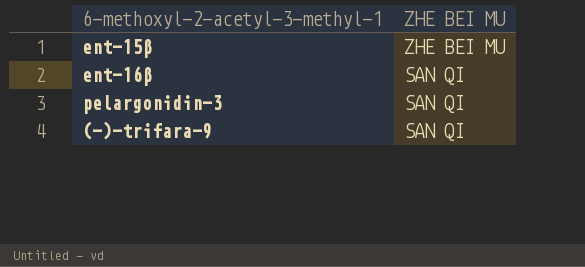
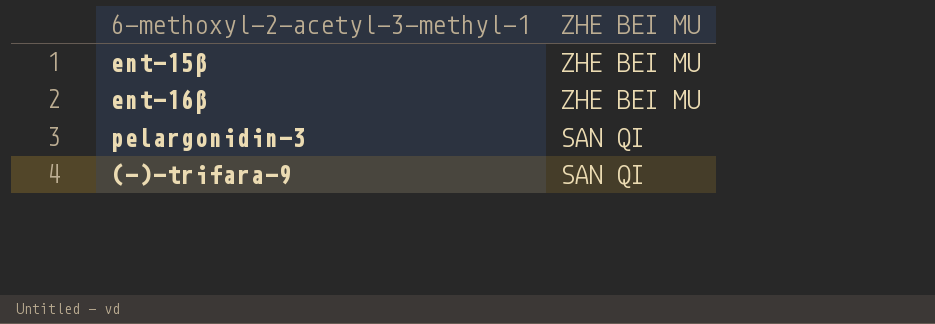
ent-16β | ZHE BEI MU: SAN QI -> ZHE BEI MU

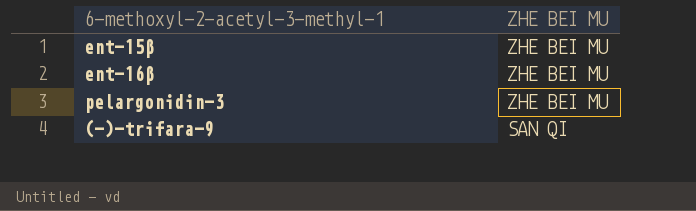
pelargonidin-3 | ZHE BEI MU: SAN QI -> ZHE BEI MU

